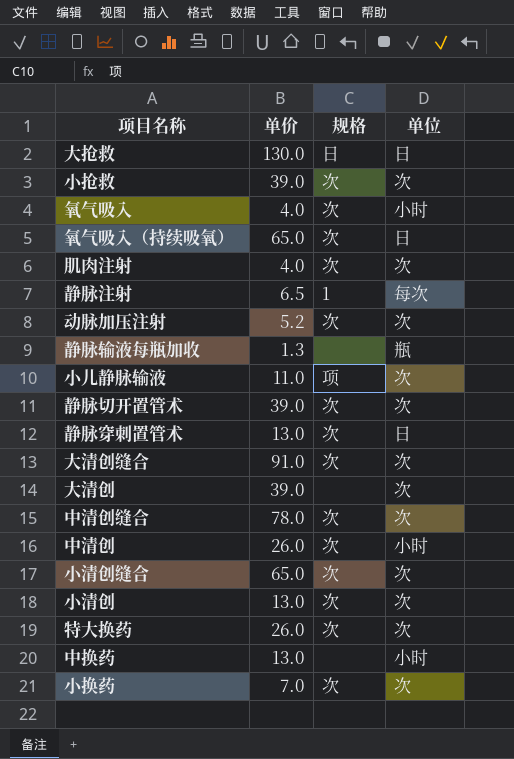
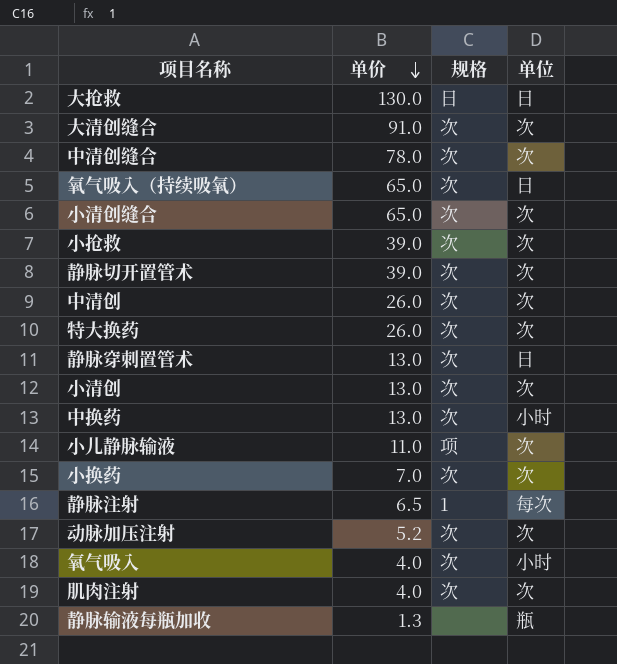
row order: none -> 单价 descending
row 大清创: 39.0 | none | 次 -> none
中清创 | 单位: 小时 -> 次
中换药 | 规格: none -> 次

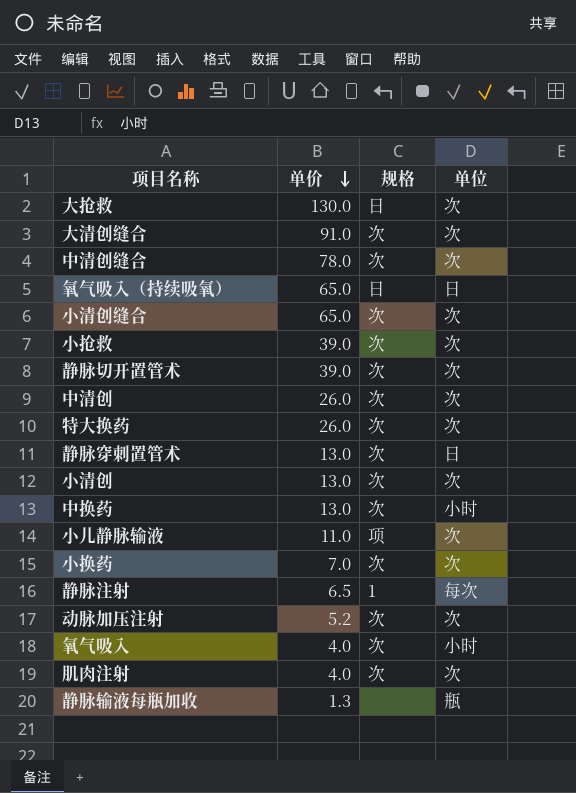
大抢救 | 单位: 日 -> 次
氧气吸入（持续吸氧） | 规格: 次 -> 日

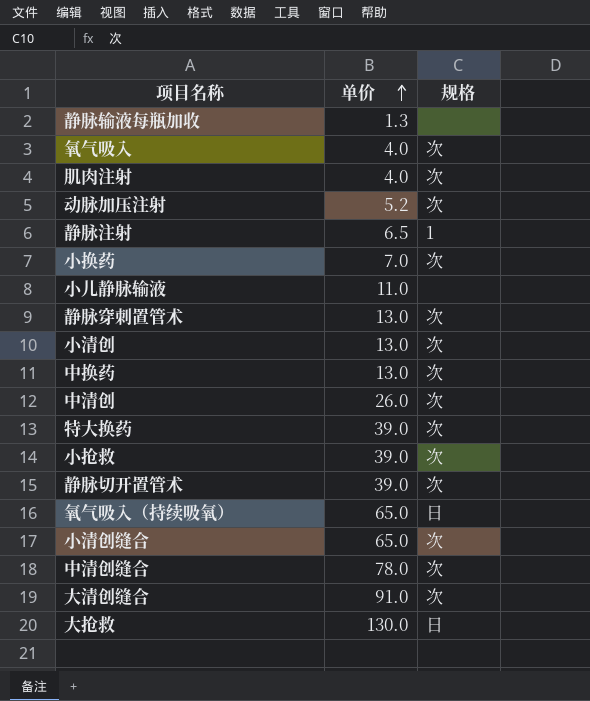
row order: 单价 descending -> 单价 ascending
column 单位 | position: 4 -> none
小儿静脉输液 | 规格: 项 -> none
特大换药 | 单价: 26.0 -> 39.0

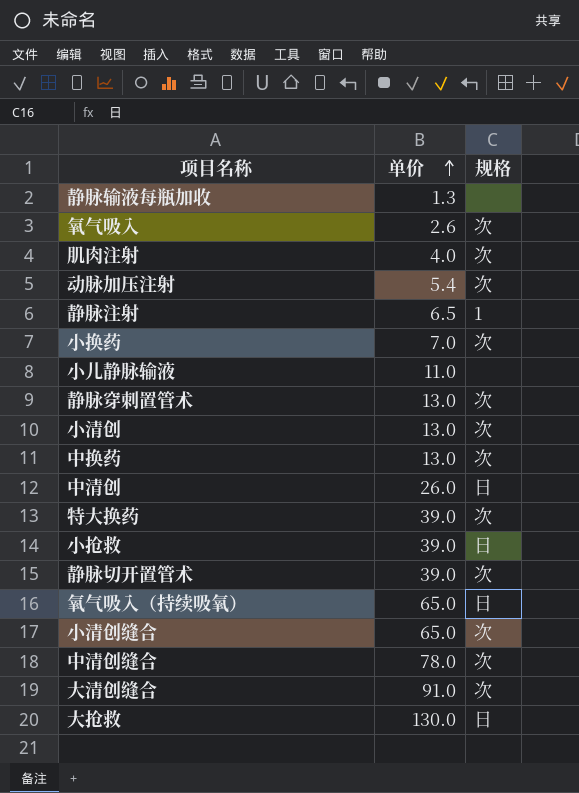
氧气吸入 | 单价: 4.0 -> 2.6
动脉加压注射 | 单价: 5.2 -> 5.4
中清创 | 规格: 次 -> 日
小抢救 | 规格: 次 -> 日

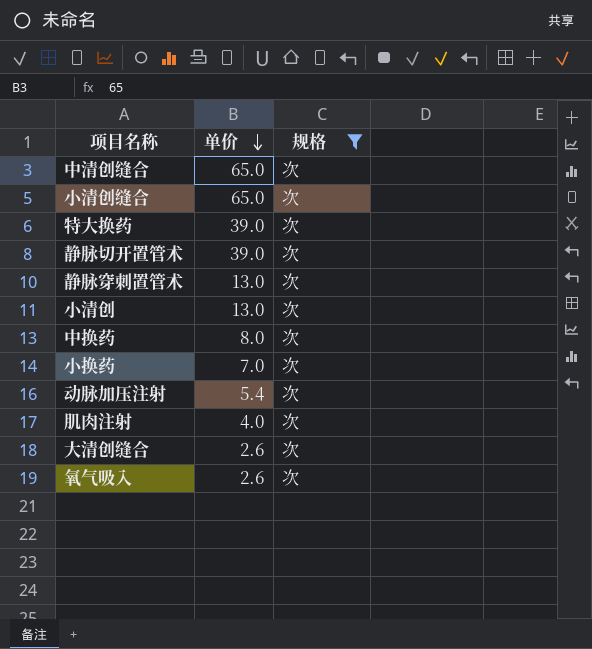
filter: none -> 规格 = 次
row order: 单价 ascending -> 单价 descending
中清创缝合 | 单价: 78.0 -> 65.0
中换药 | 单价: 13.0 -> 8.0
大清创缝合 | 单价: 91.0 -> 2.6

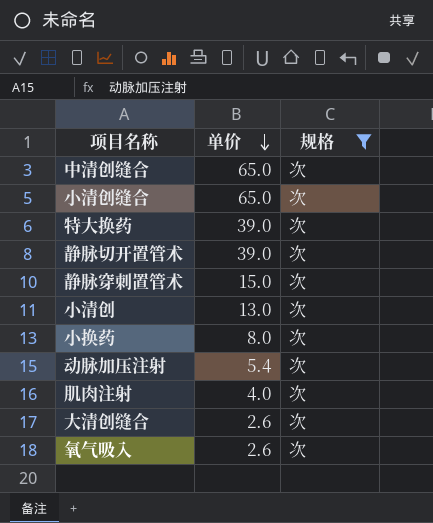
row 中换药: 8.0 | 次 -> none
静脉穿刺置管术 | 单价: 13.0 -> 15.0
小换药 | 单价: 7.0 -> 8.0

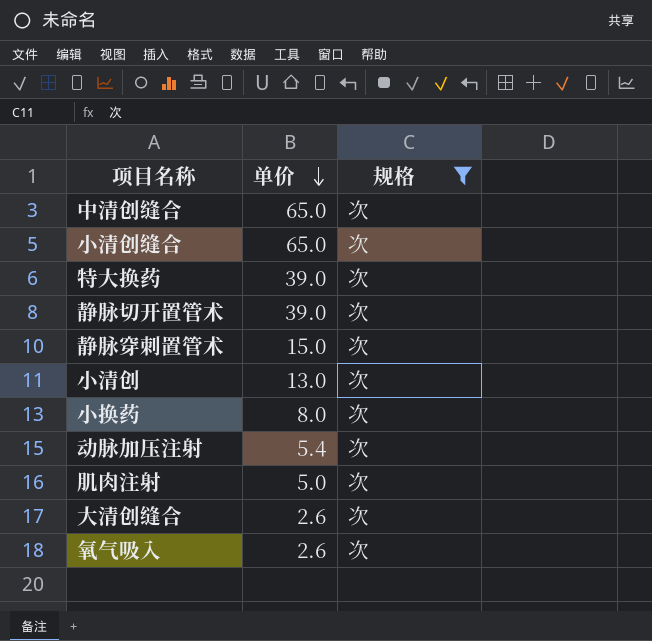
肌肉注射 | 单价: 4.0 -> 5.0

